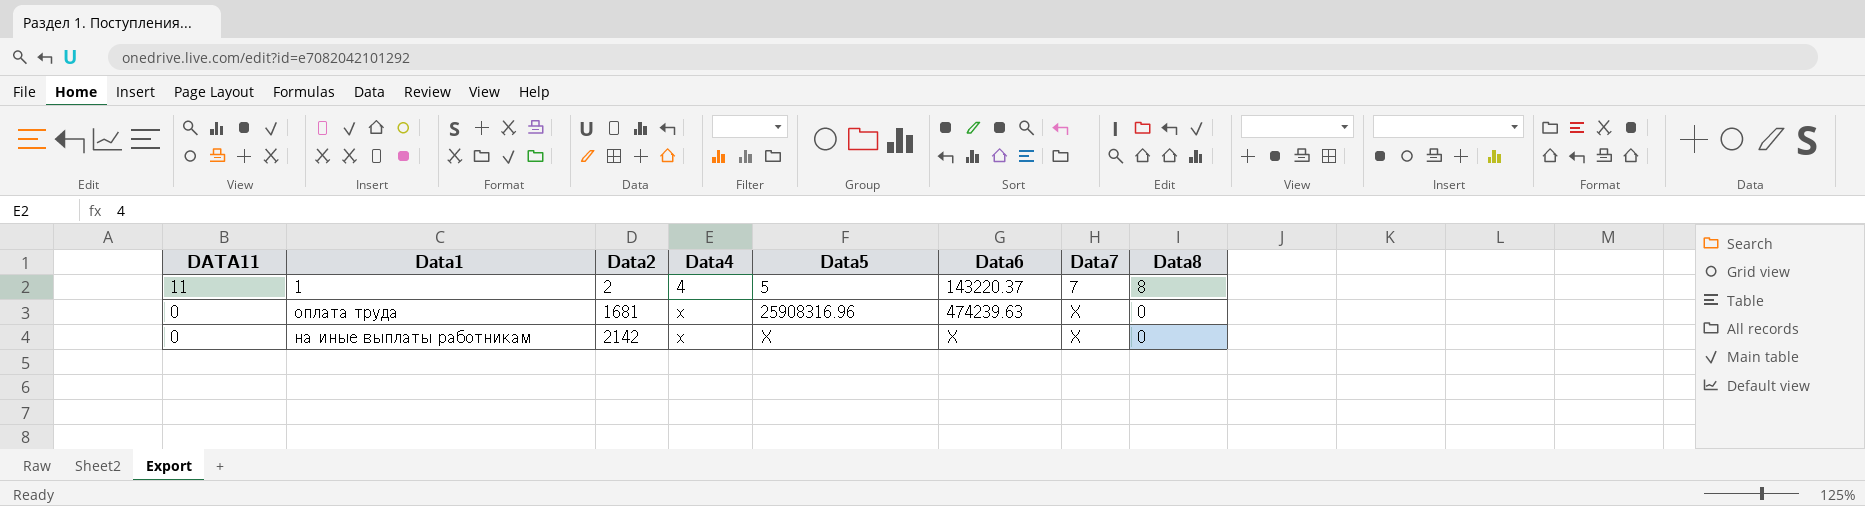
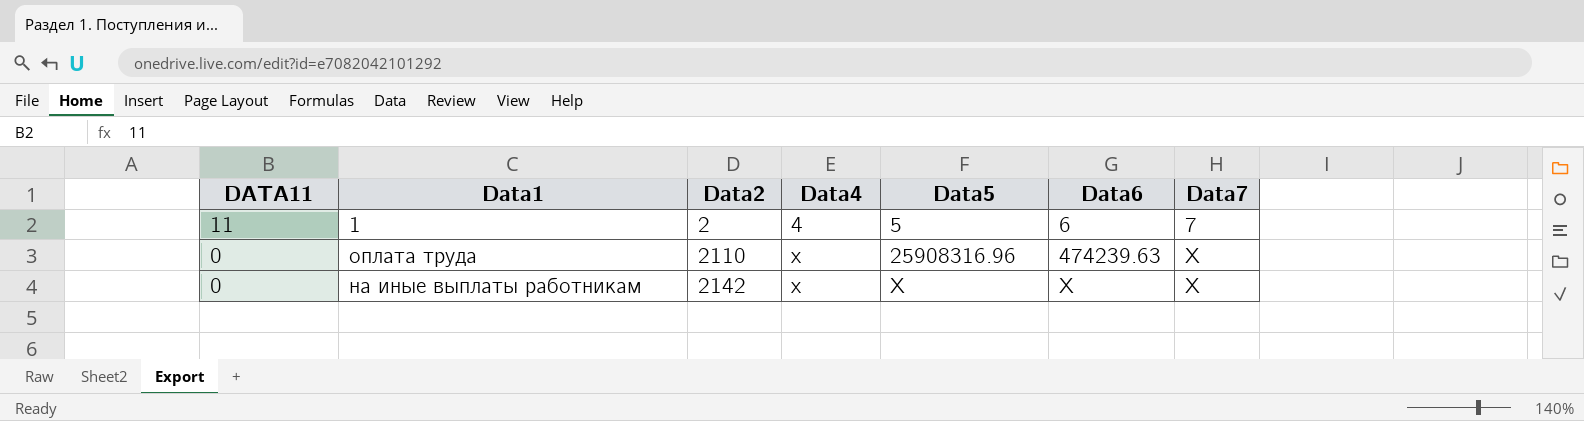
column Data8 | position: 8 -> none
1 | Data6: 143220.37 -> 6
оплата труда | Data2: 1681 -> 2110

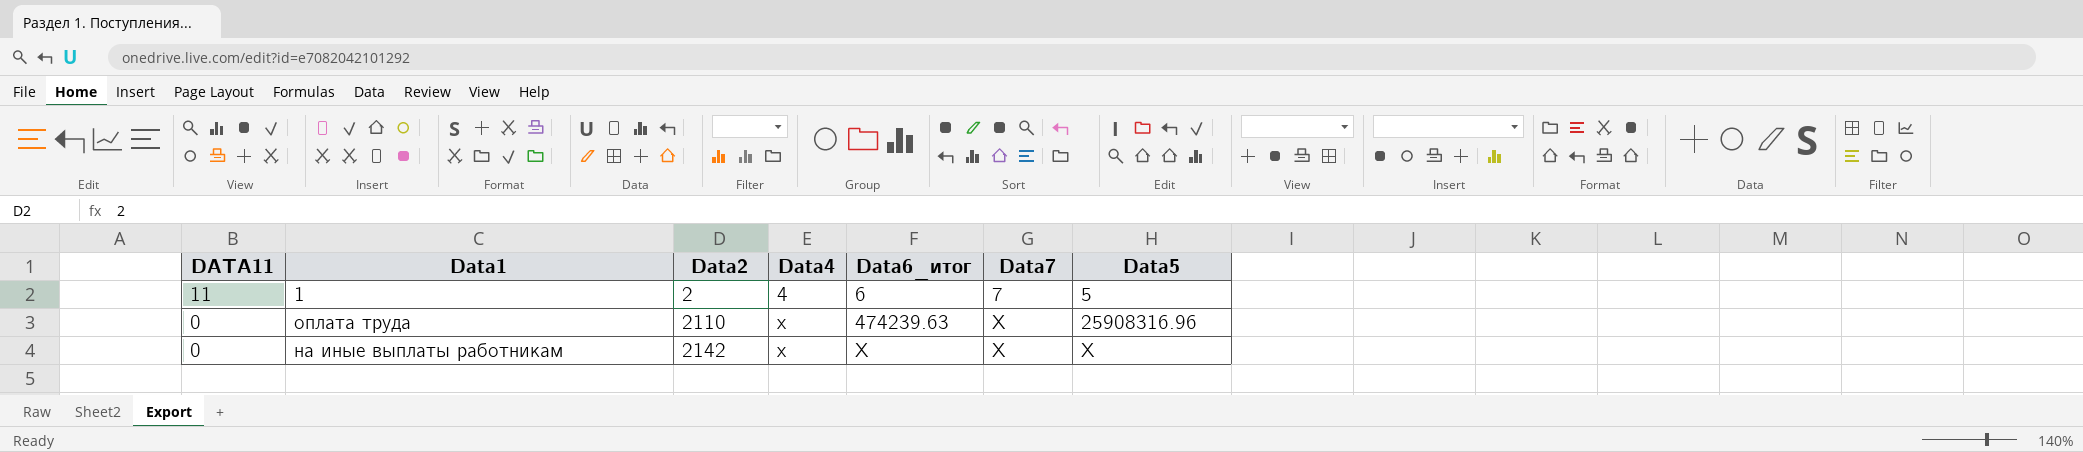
column name: Data6 -> Data6_итог
column Data5 | position: 5 -> 7

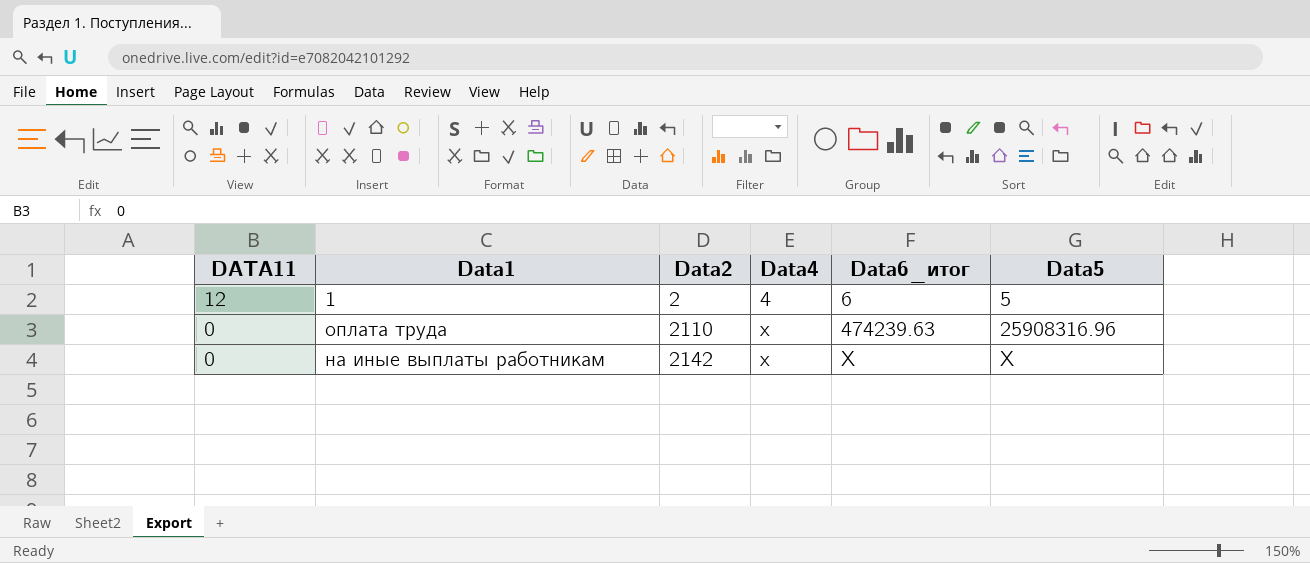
column Data7 | position: 6 -> none
1 | DATA11: 11 -> 12

